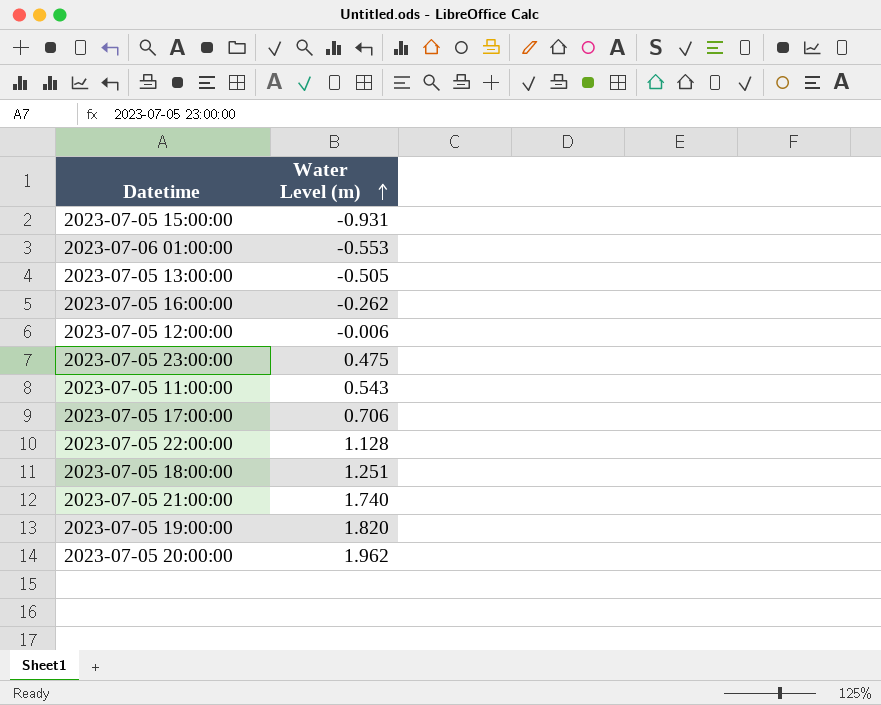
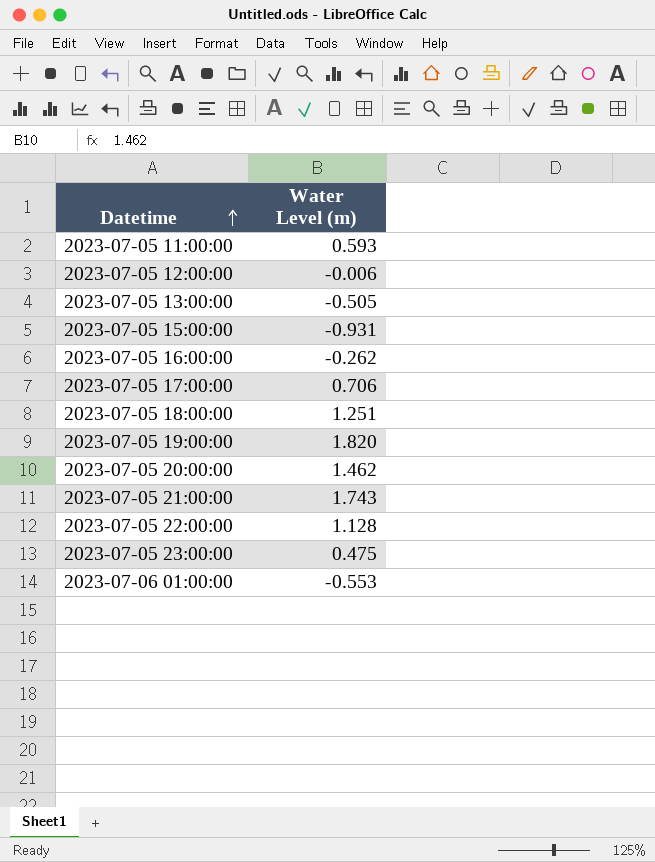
row order: Water Level (m) ascending -> Datetime ascending
2023-07-05 11:00:00 | Water Level (m): 0.543 -> 0.593
2023-07-05 20:00:00 | Water Level (m): 1.962 -> 1.462
2023-07-05 21:00:00 | Water Level (m): 1.740 -> 1.743

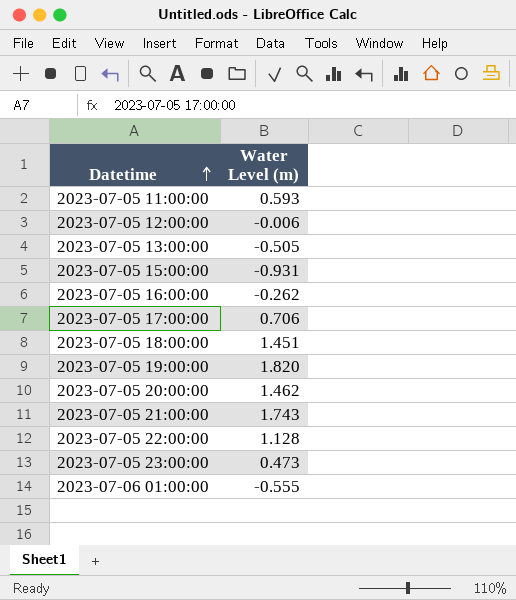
2023-07-05 18:00:00 | Water Level (m): 1.251 -> 1.451
2023-07-05 23:00:00 | Water Level (m): 0.475 -> 0.473
2023-07-06 01:00:00 | Water Level (m): -0.553 -> -0.555

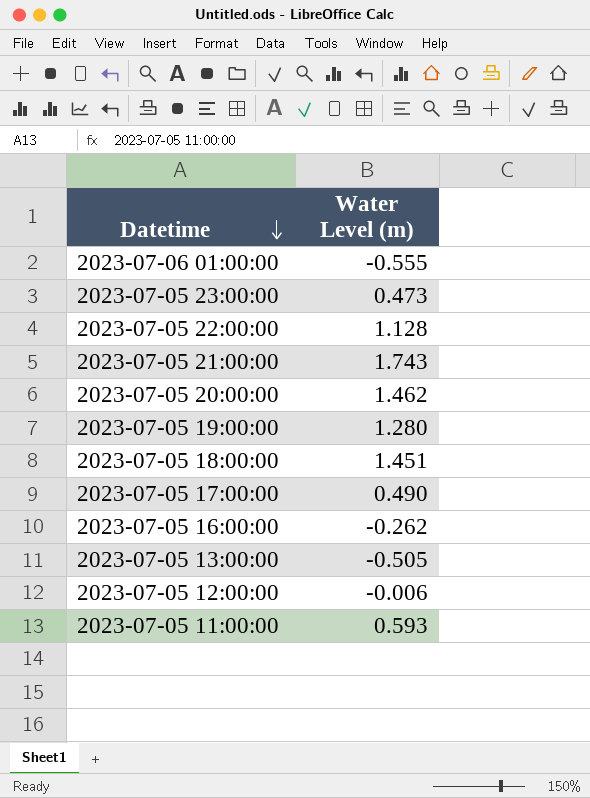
row order: Datetime ascending -> Datetime descending
row 2023-07-05 15:00:00: -0.931 -> none
2023-07-05 19:00:00 | Water Level (m): 1.820 -> 1.280
2023-07-05 17:00:00 | Water Level (m): 0.706 -> 0.490

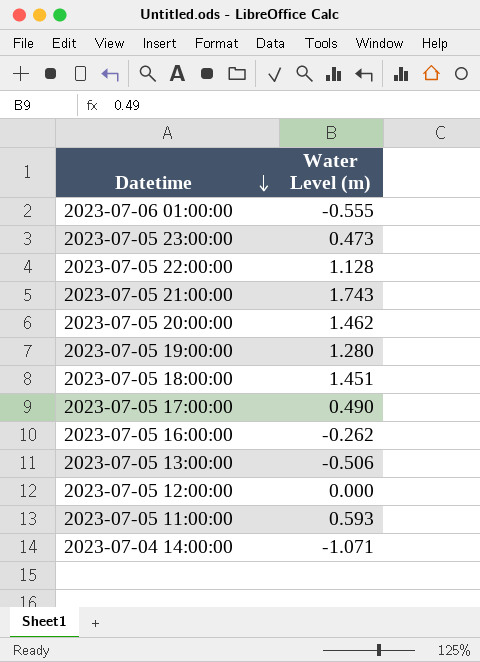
2023-07-05 13:00:00 | Water Level (m): -0.505 -> -0.506
2023-07-05 12:00:00 | Water Level (m): -0.006 -> 0.000
row 2023-07-04 14:00:00: none -> -1.071

